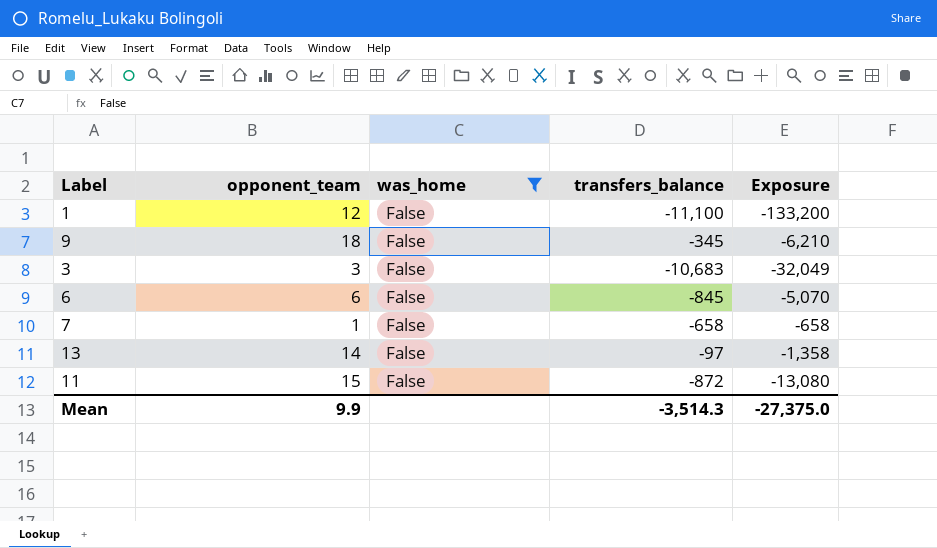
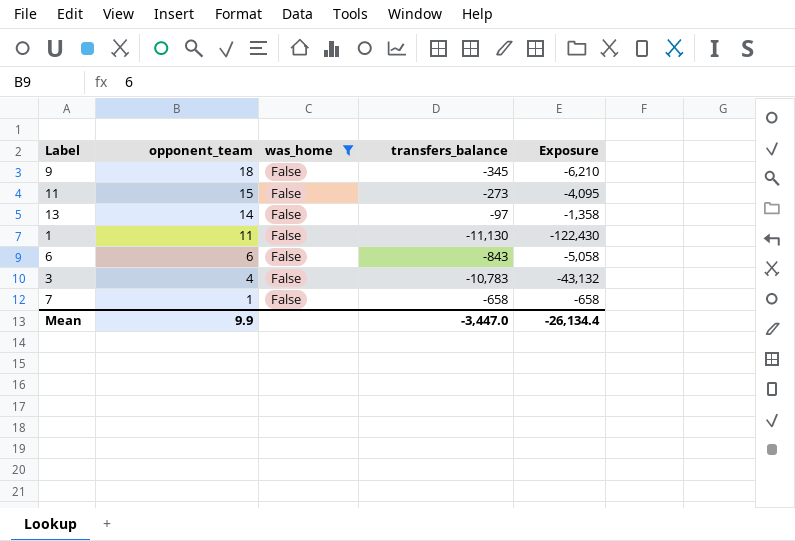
row order: none -> opponent_team descending
11 | transfers_balance: -872 -> -273
11 | Exposure: -13,080 -> -4,095
1 | opponent_team: 12 -> 11
1 | transfers_balance: -11,100 -> -11,130
1 | Exposure: -133,200 -> -122,430
6 | transfers_balance: -845 -> -843
6 | Exposure: -5,070 -> -5,058
3 | opponent_team: 3 -> 4
3 | transfers_balance: -10,683 -> -10,783
3 | Exposure: -32,049 -> -43,132
Mean | transfers_balance: -3,514.3 -> -3,447.0
Mean | Exposure: -27,375.0 -> -26,134.4

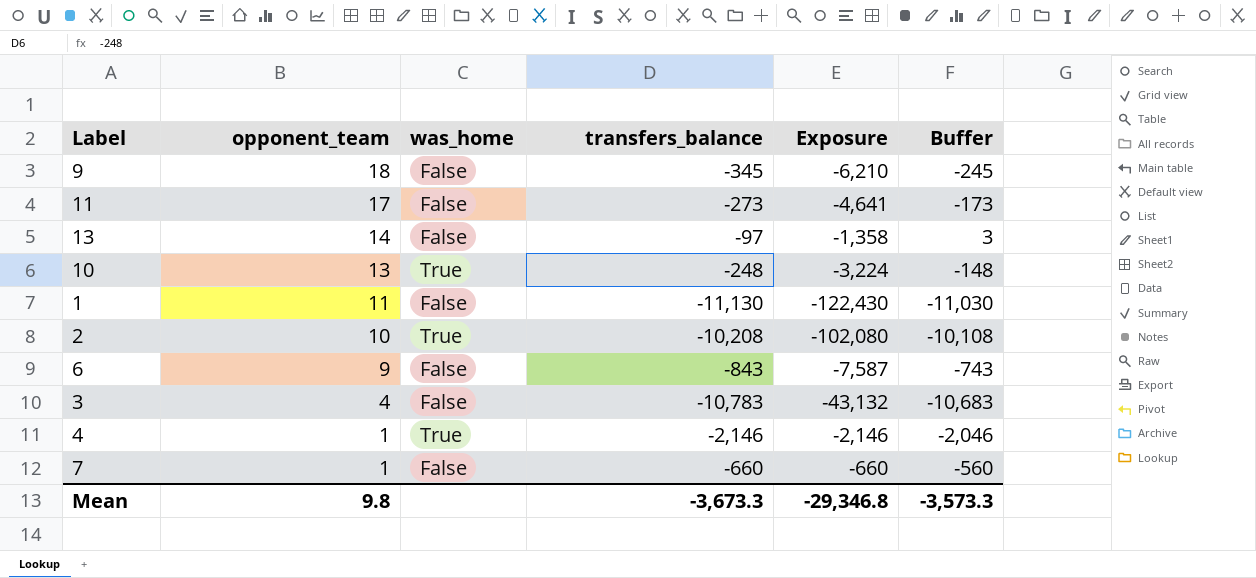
filter: was_home = False -> none
column Buffer | formula: none -> [transfers_balance] + 100
11 | opponent_team: 15 -> 17
11 | Exposure: -4,095 -> -4,641
6 | opponent_team: 6 -> 9
6 | Exposure: -5,058 -> -7,587
7 | transfers_balance: -658 -> -660
7 | Exposure: -658 -> -660
Mean | opponent_team: 9.9 -> 9.8
Mean | transfers_balance: -3,447.0 -> -3,673.3
Mean | Exposure: -26,134.4 -> -29,346.8

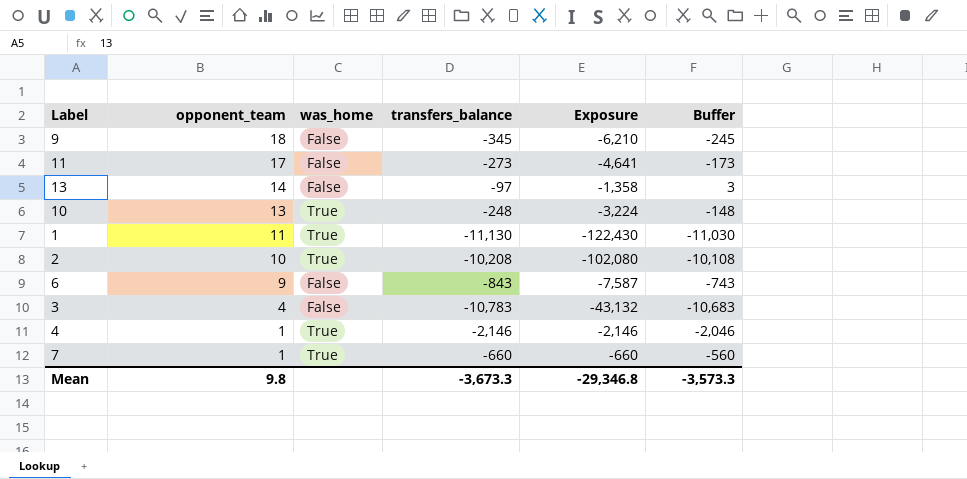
1 | was_home: False -> True
7 | was_home: False -> True

